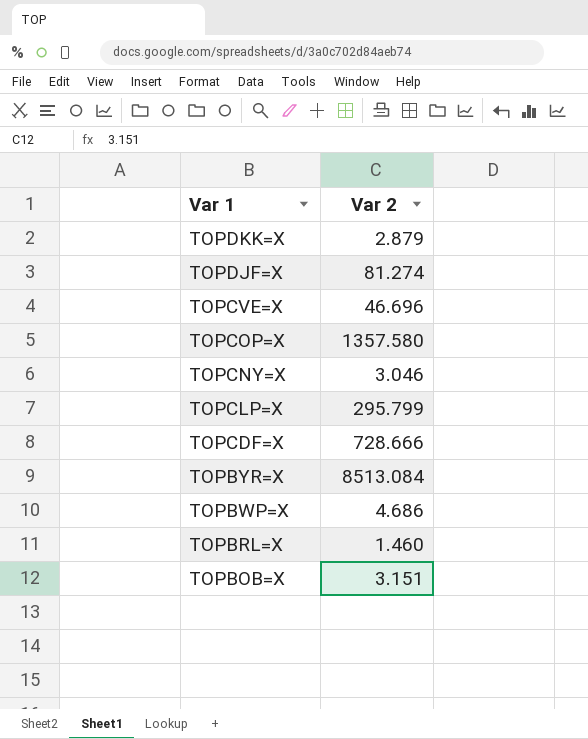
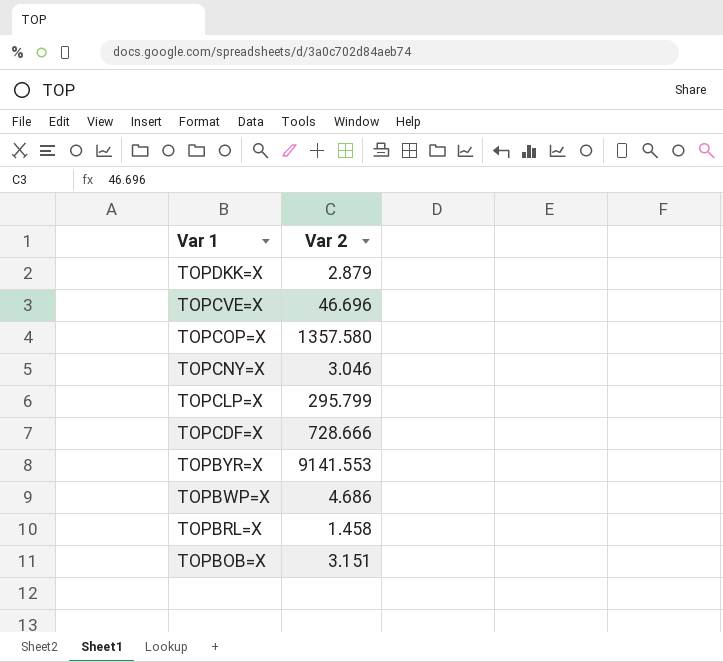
row TOPDJF=X: 81.274 -> none
TOPBYR=X | Var 2: 8513.084 -> 9141.553
TOPBRL=X | Var 2: 1.460 -> 1.458

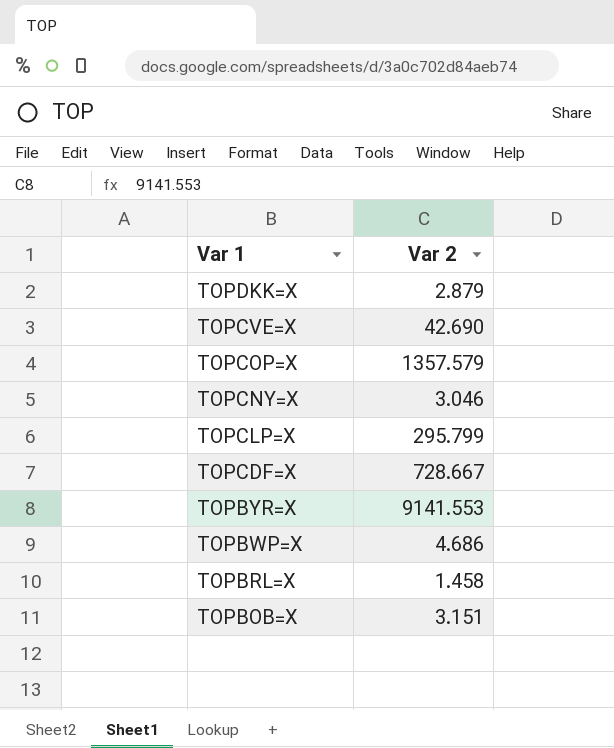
TOPCVE=X | Var 2: 46.696 -> 42.690
TOPCOP=X | Var 2: 1357.580 -> 1357.579
TOPCDF=X | Var 2: 728.666 -> 728.667

